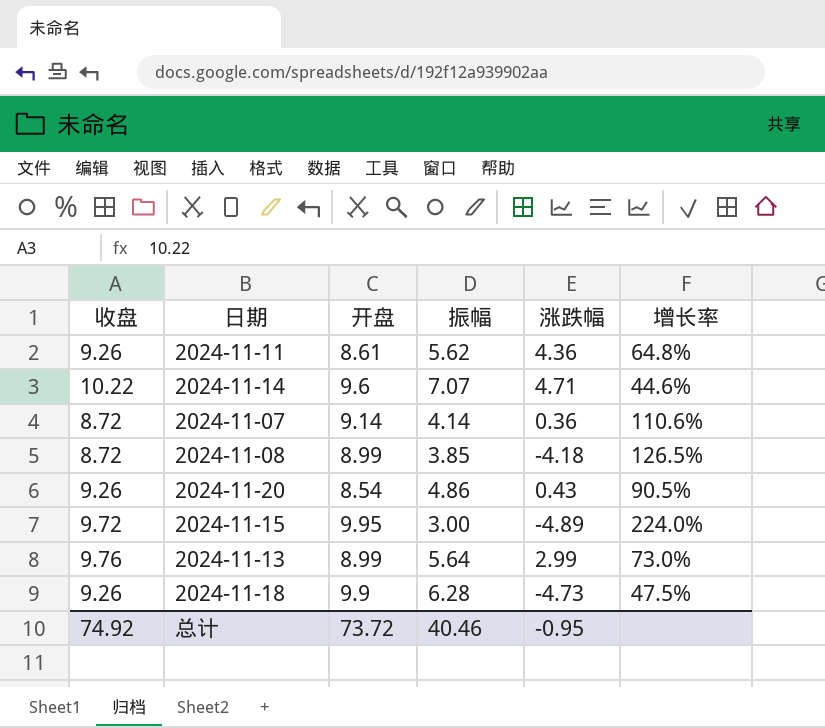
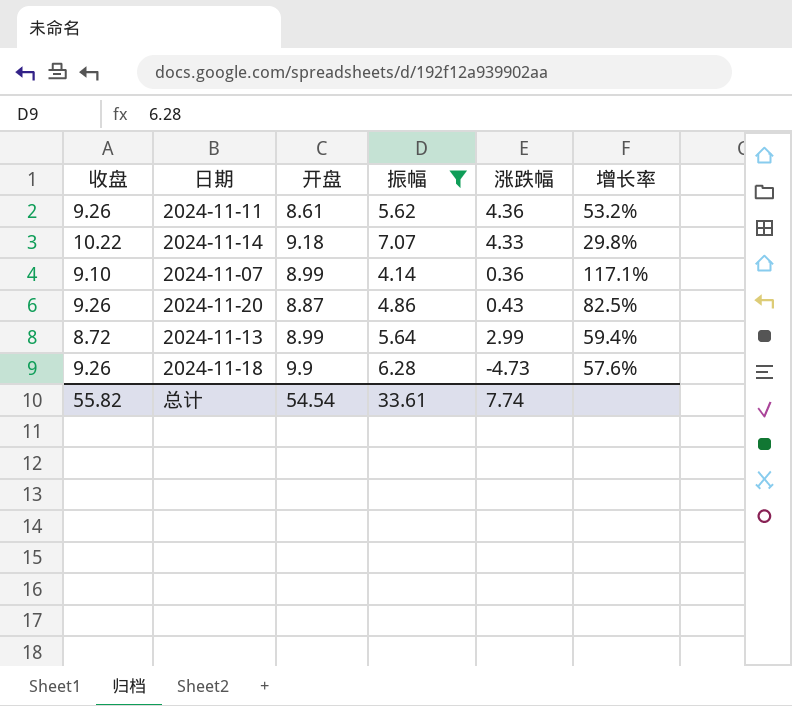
filter: none -> 振幅 >= 4.14
column 增长率 | formula: ([收盘] - [振幅]) / [振幅] -> ([开盘] - [振幅]) / [振幅]
2024-11-14 | 开盘: 9.6 -> 9.18
2024-11-14 | 涨跌幅: 4.71 -> 4.33
2024-11-07 | 收盘: 8.72 -> 9.10
2024-11-07 | 开盘: 9.14 -> 8.99
2024-11-20 | 开盘: 8.54 -> 8.87
2024-11-13 | 收盘: 9.76 -> 8.72
总计 | 收盘: 74.92 -> 55.82
总计 | 开盘: 73.72 -> 54.54
总计 | 振幅: 40.46 -> 33.61
总计 | 涨跌幅: -0.95 -> 7.74

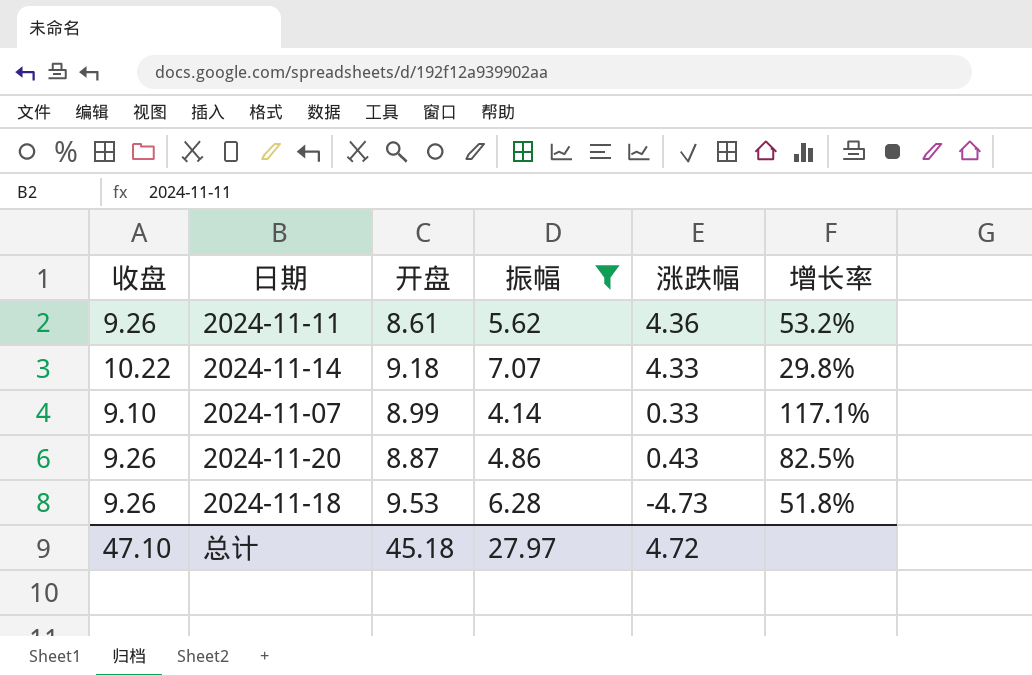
row 2024-11-13: 8.72 | 8.99 | 5.64 | 2.99 | 59.4% -> none
2024-11-07 | 涨跌幅: 0.36 -> 0.33
2024-11-18 | 开盘: 9.9 -> 9.53
2024-11-18 | 增长率: 57.6% -> 51.8%
总计 | 收盘: 55.82 -> 47.10
总计 | 开盘: 54.54 -> 45.18
总计 | 振幅: 33.61 -> 27.97
总计 | 涨跌幅: 7.74 -> 4.72

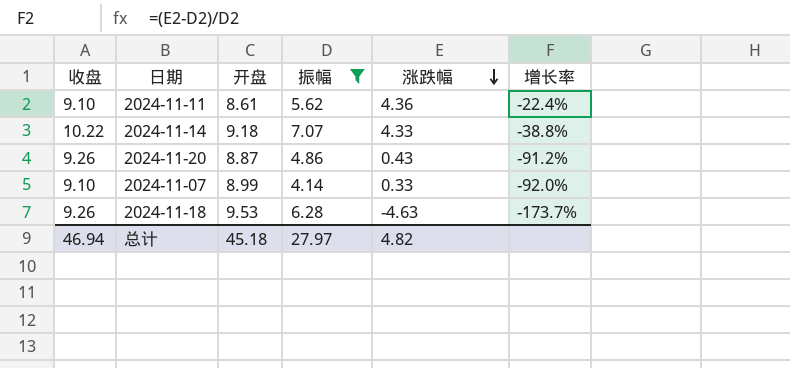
row order: none -> 涨跌幅 descending
column 增长率 | formula: ([开盘] - [振幅]) / [振幅] -> ([涨跌幅] - [振幅]) / [振幅]
2024-11-11 | 收盘: 9.26 -> 9.10
2024-11-18 | 涨跌幅: -4.73 -> -4.63
总计 | 收盘: 47.10 -> 46.94
总计 | 涨跌幅: 4.72 -> 4.82

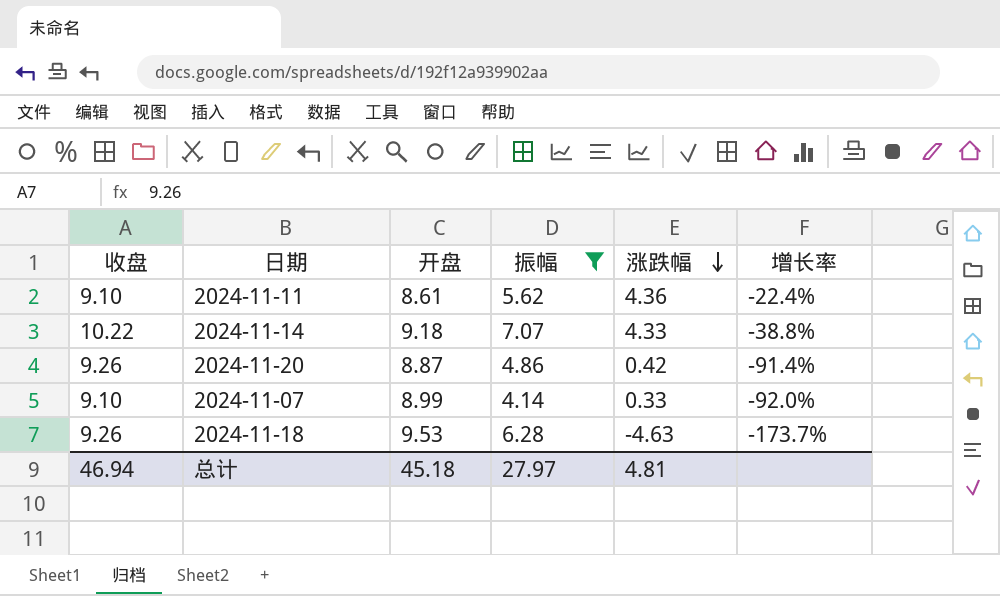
2024-11-20 | 涨跌幅: 0.43 -> 0.42
2024-11-20 | 增长率: -91.2% -> -91.4%
总计 | 涨跌幅: 4.82 -> 4.81

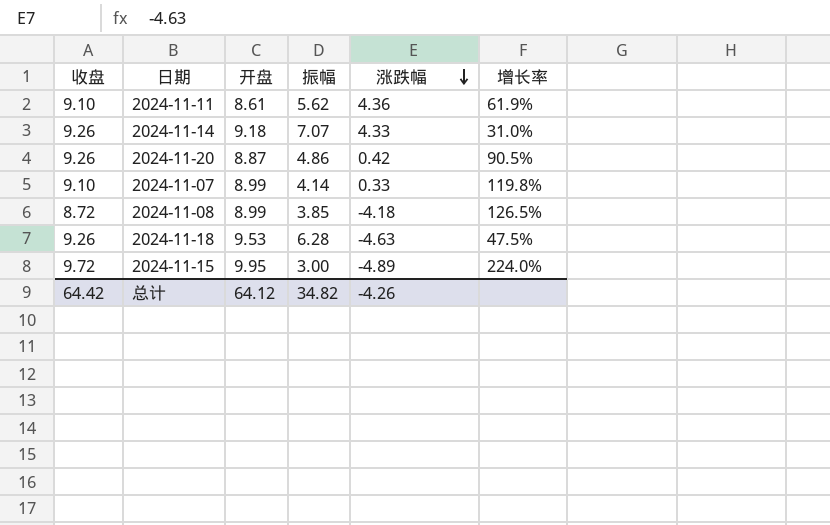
filter: 振幅 >= 4.14 -> none
column 增长率 | formula: ([涨跌幅] - [振幅]) / [振幅] -> ([收盘] - [振幅]) / [振幅]
2024-11-14 | 收盘: 10.22 -> 9.26
总计 | 收盘: 46.94 -> 64.42
总计 | 开盘: 45.18 -> 64.12
总计 | 振幅: 27.97 -> 34.82
总计 | 涨跌幅: 4.81 -> -4.26

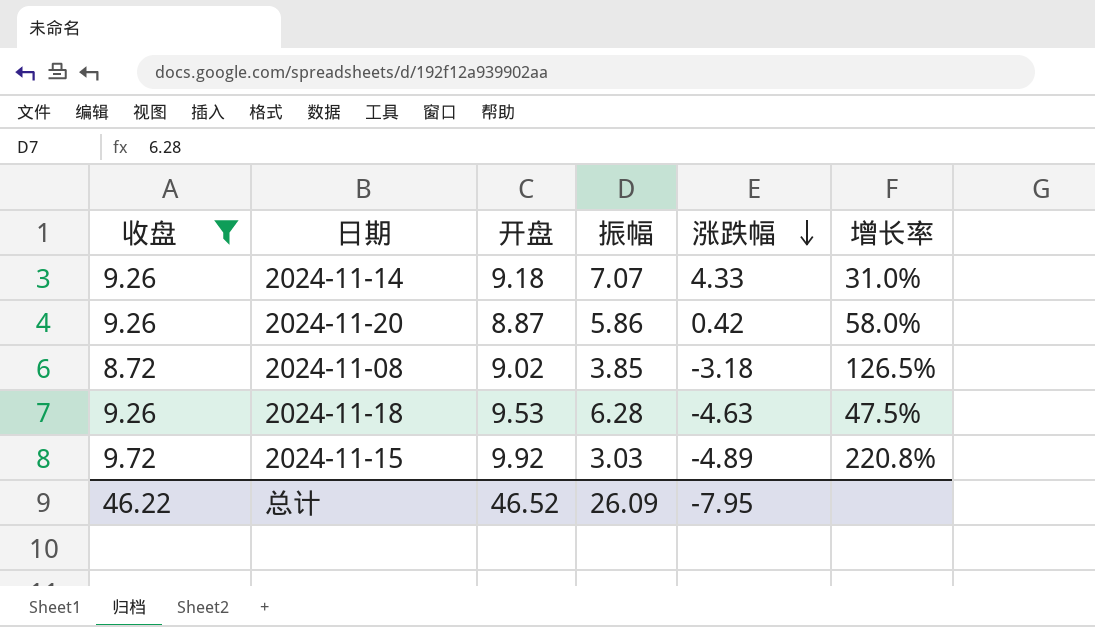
filter: none -> 收盘 != 9.10
2024-11-20 | 振幅: 4.86 -> 5.86
2024-11-20 | 增长率: 90.5% -> 58.0%
2024-11-08 | 开盘: 8.99 -> 9.02
2024-11-08 | 涨跌幅: -4.18 -> -3.18
2024-11-15 | 开盘: 9.95 -> 9.92
2024-11-15 | 振幅: 3.00 -> 3.03
2024-11-15 | 增长率: 224.0% -> 220.8%
总计 | 收盘: 64.42 -> 46.22
总计 | 开盘: 64.12 -> 46.52
总计 | 振幅: 34.82 -> 26.09
总计 | 涨跌幅: -4.26 -> -7.95

